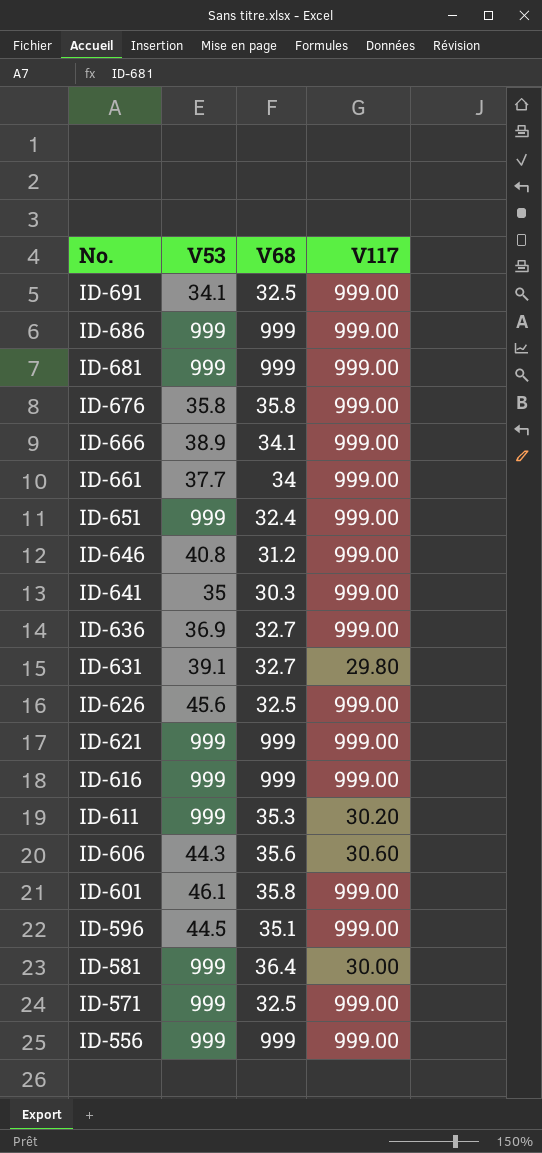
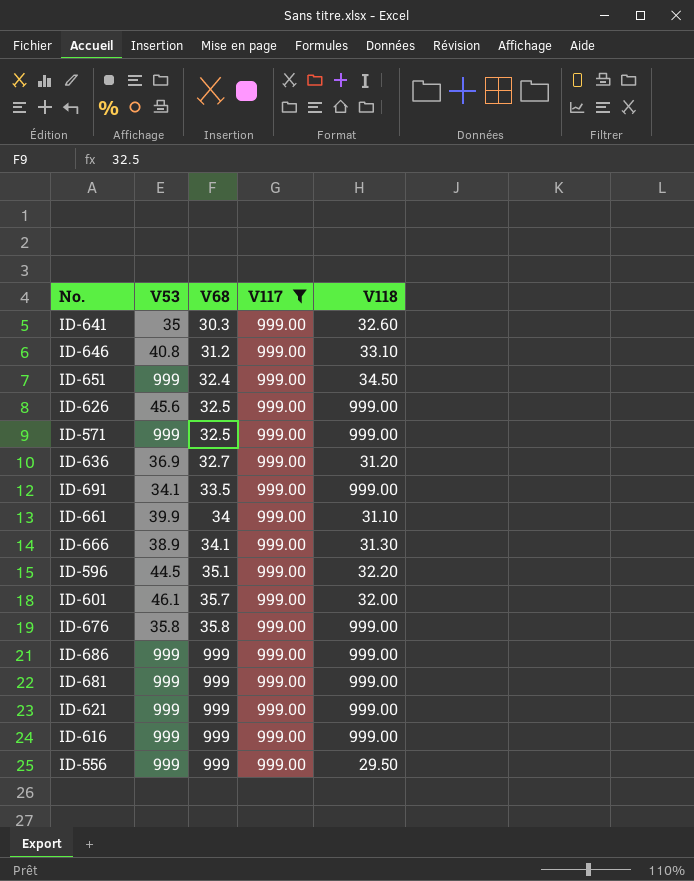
filter: none -> V117 = 999.00
row order: No. descending -> V68 ascending
column V118 | position: none -> 5
ID-691 | V68: 32.5 -> 33.5
ID-661 | V53: 37.7 -> 39.9
ID-601 | V68: 35.8 -> 35.7

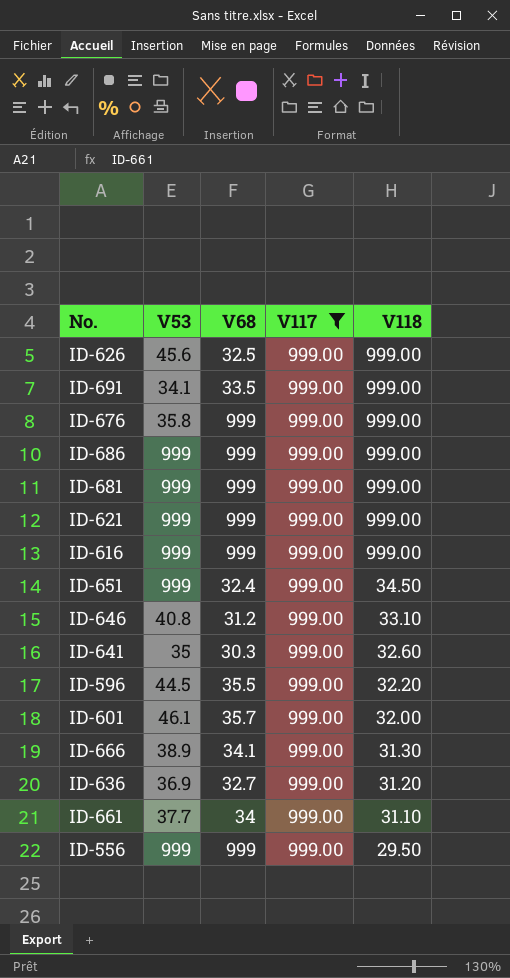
row order: V68 ascending -> V118 descending
row ID-571: 999 | 32.5 | 999.00 | 999.00 -> none
ID-676 | V68: 35.8 -> 999
ID-596 | V68: 35.1 -> 35.5
ID-661 | V53: 39.9 -> 37.7

